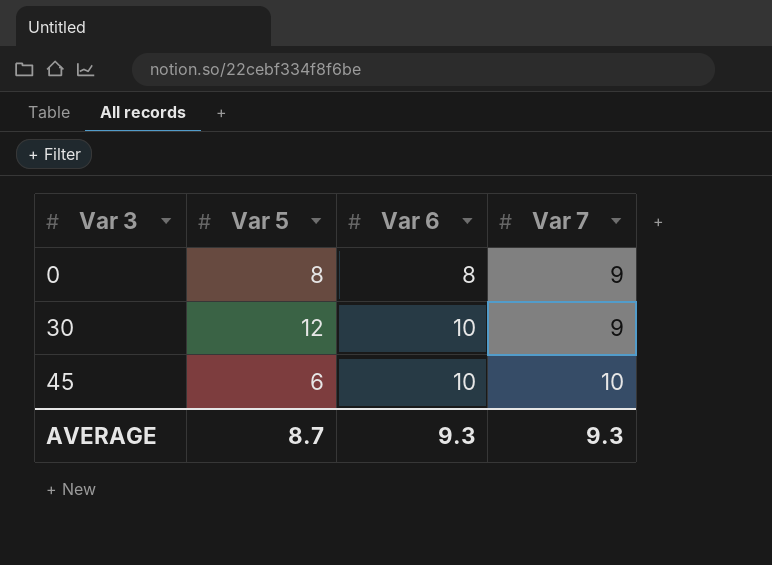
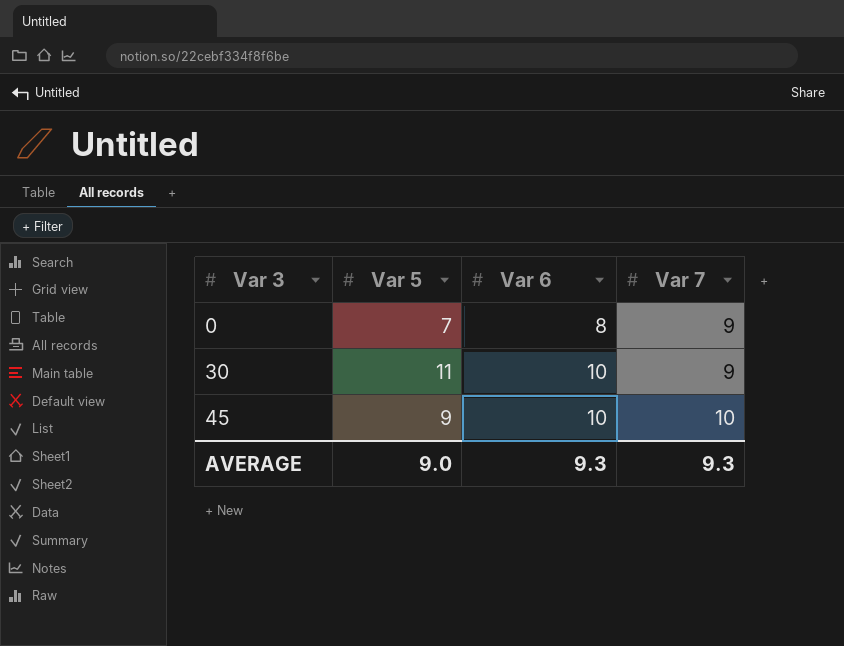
0 | Var 5: 8 -> 7
30 | Var 5: 12 -> 11
45 | Var 5: 6 -> 9
AVERAGE | Var 5: 8.7 -> 9.0

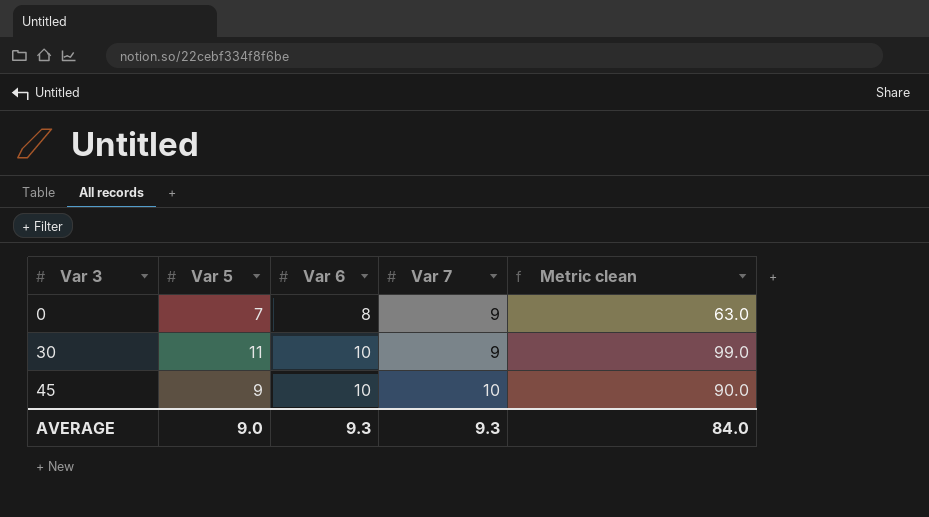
column Metric clean | formula: none -> [Var 5] * [Var 7]

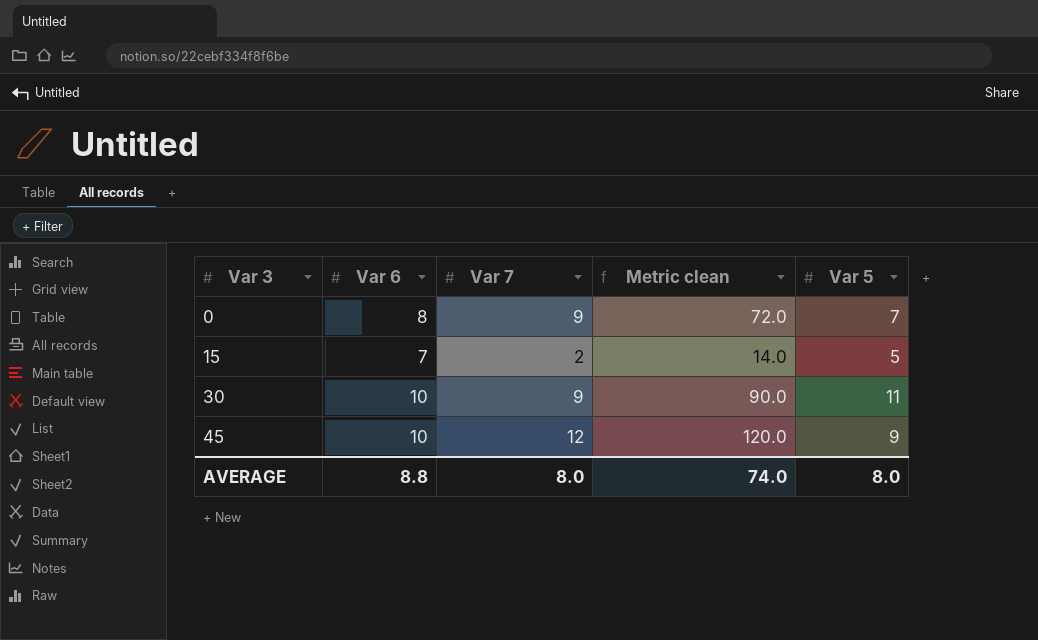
column Metric clean | formula: [Var 5] * [Var 7] -> [Var 6] * [Var 7]
column Var 5 | position: 2 -> 5
row 15: none -> 7 | 2 | 14.0 | 5
45 | Var 7: 10 -> 12
AVERAGE | Var 6: 9.3 -> 8.8
AVERAGE | Var 7: 9.3 -> 8.0
AVERAGE | Metric clean: 84.0 -> 74.0
AVERAGE | Var 5: 9.0 -> 8.0

